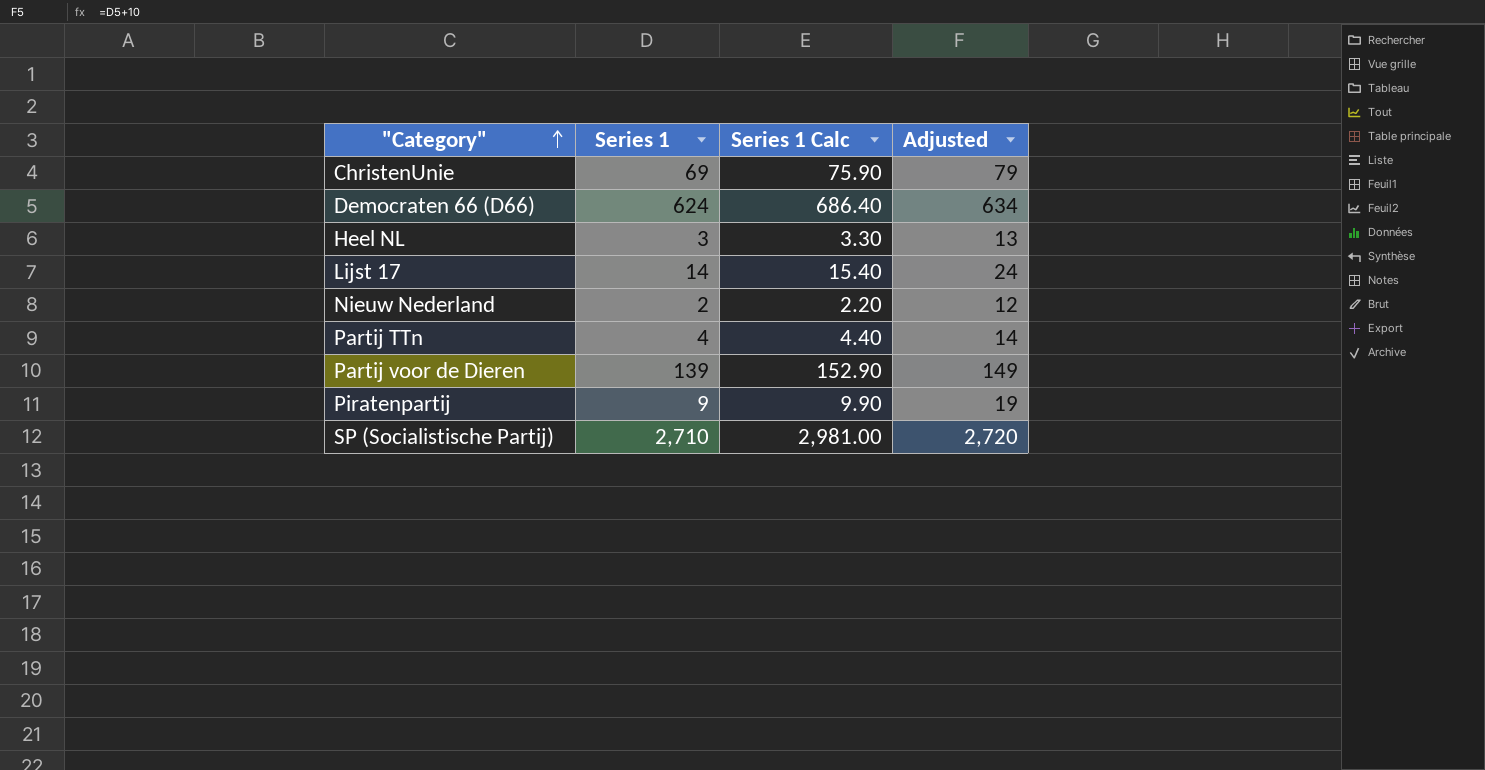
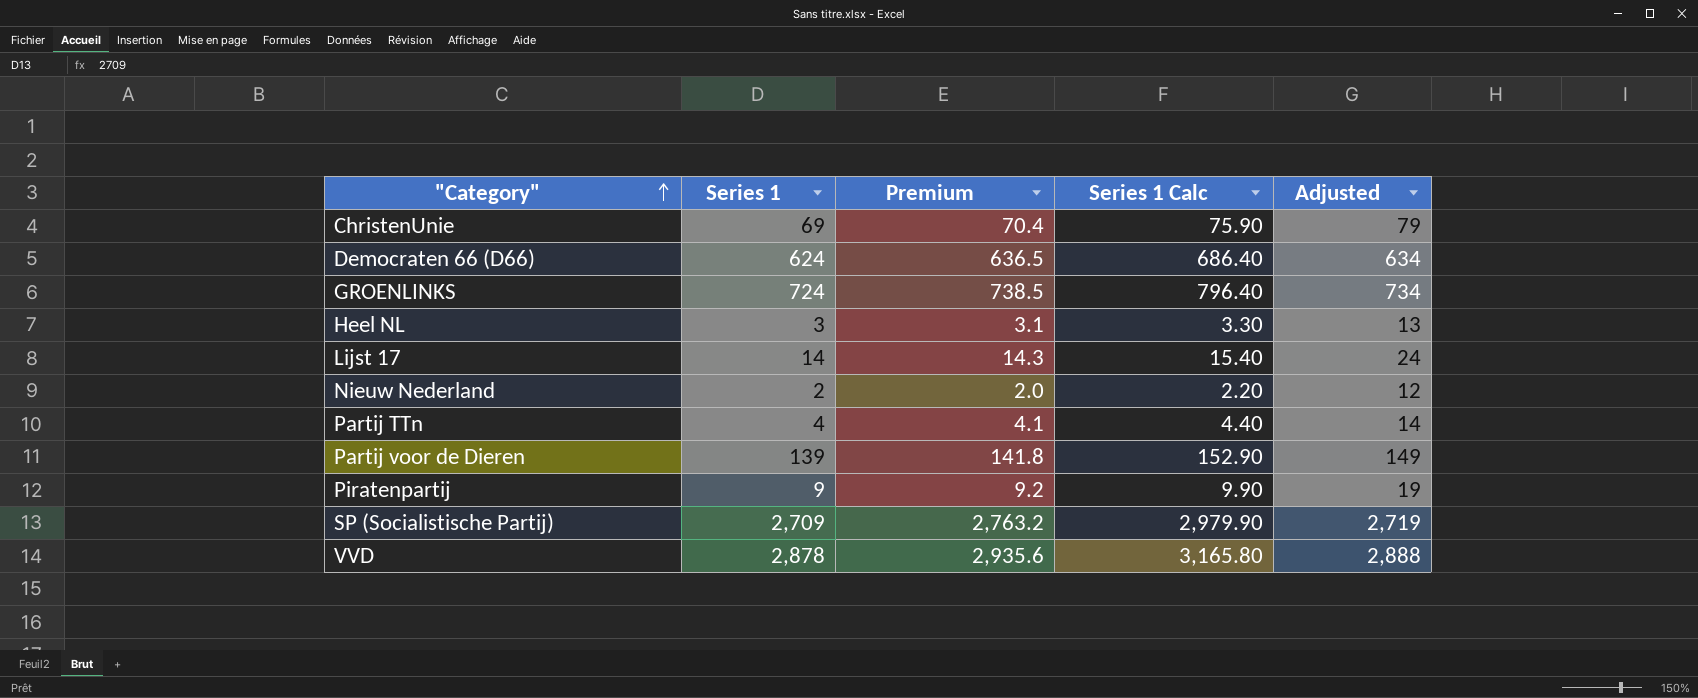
column Premium | formula: none -> [Series 1] * 1.02
row GROENLINKS: none -> 724 | 738.5 | 796.40 | 734
SP (Socialistische Partij) | Series 1: 2,710 -> 2,709
SP (Socialistische Partij) | Series 1 Calc: 2,981.00 -> 2,979.90
SP (Socialistische Partij) | Adjusted: 2,720 -> 2,719
row VVD: none -> 2,878 | 2,935.6 | 3,165.80 | 2,888

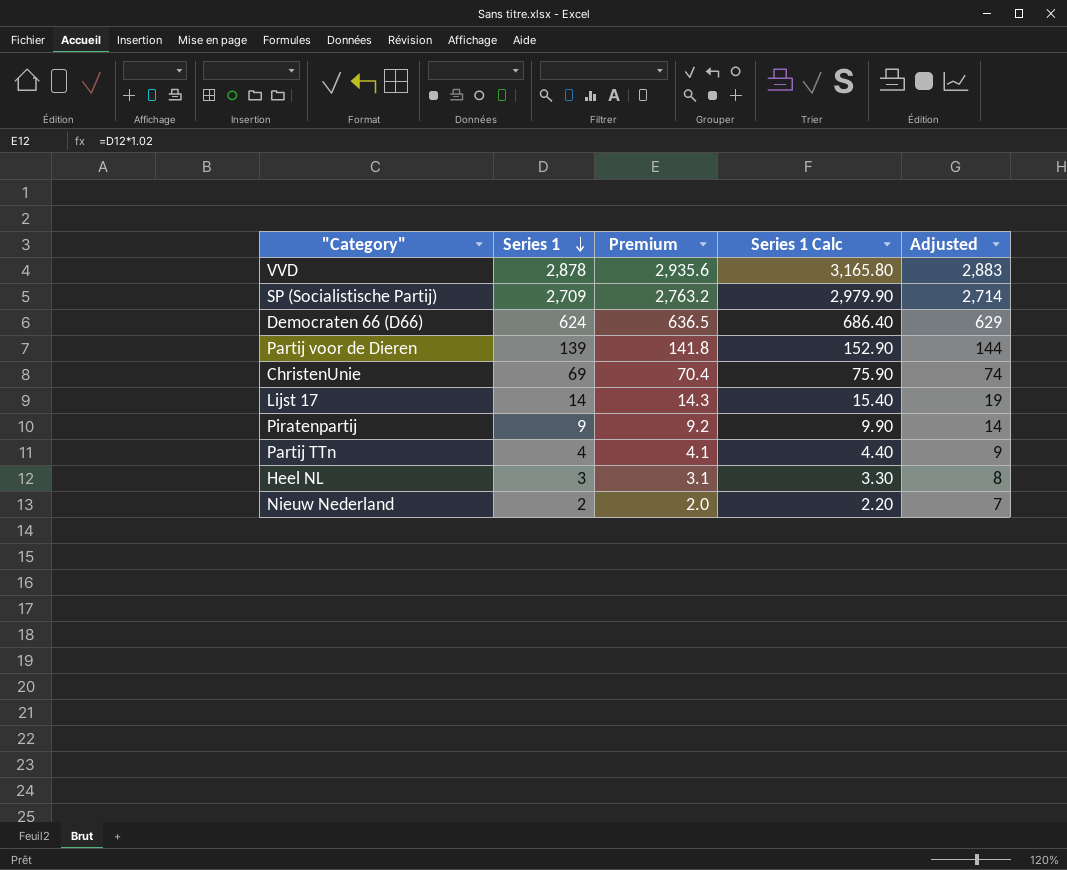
row order: "Category" ascending -> Series 1 descending
column Adjusted | formula: [Series 1] + 10 -> [Series 1] + 5
row GROENLINKS: 724 | 738.5 | 796.40 | 734 -> none

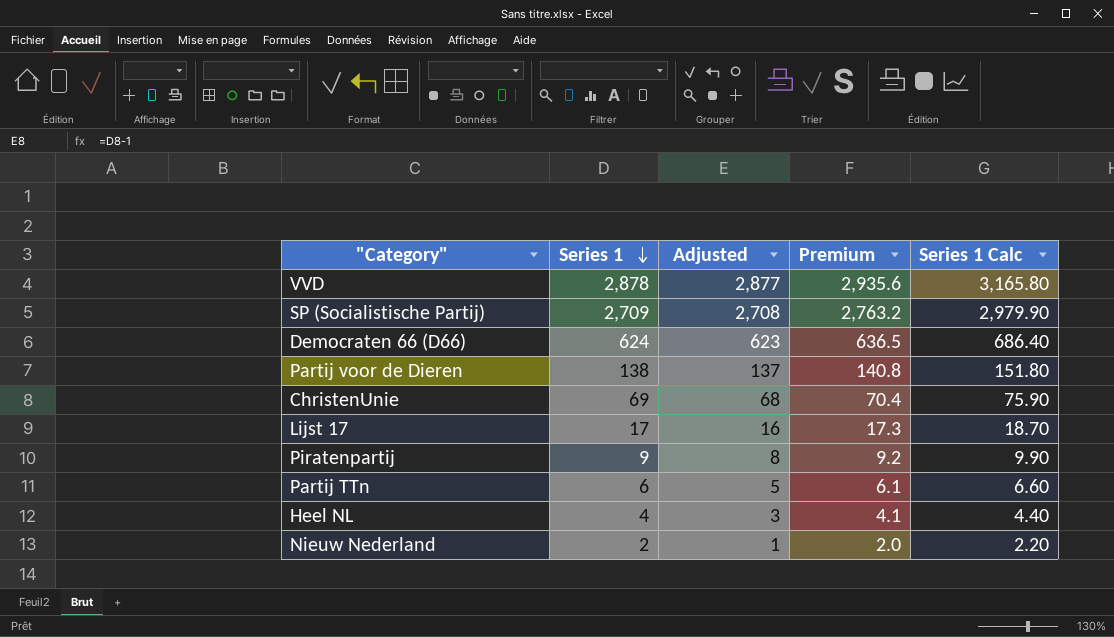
column Adjusted | formula: [Series 1] + 5 -> [Series 1] - 1
column Adjusted | position: 5 -> 3
Partij voor de Dieren | Series 1: 139 -> 138
Partij voor de Dieren | Premium: 141.8 -> 140.8
Partij voor de Dieren | Series 1 Calc: 152.90 -> 151.80
Lijst 17 | Series 1: 14 -> 17
Lijst 17 | Premium: 14.3 -> 17.3
Lijst 17 | Series 1 Calc: 15.40 -> 18.70
Partij TTn | Series 1: 4 -> 6
Partij TTn | Premium: 4.1 -> 6.1
Partij TTn | Series 1 Calc: 4.40 -> 6.60
Heel NL | Series 1: 3 -> 4
Heel NL | Premium: 3.1 -> 4.1
Heel NL | Series 1 Calc: 3.30 -> 4.40

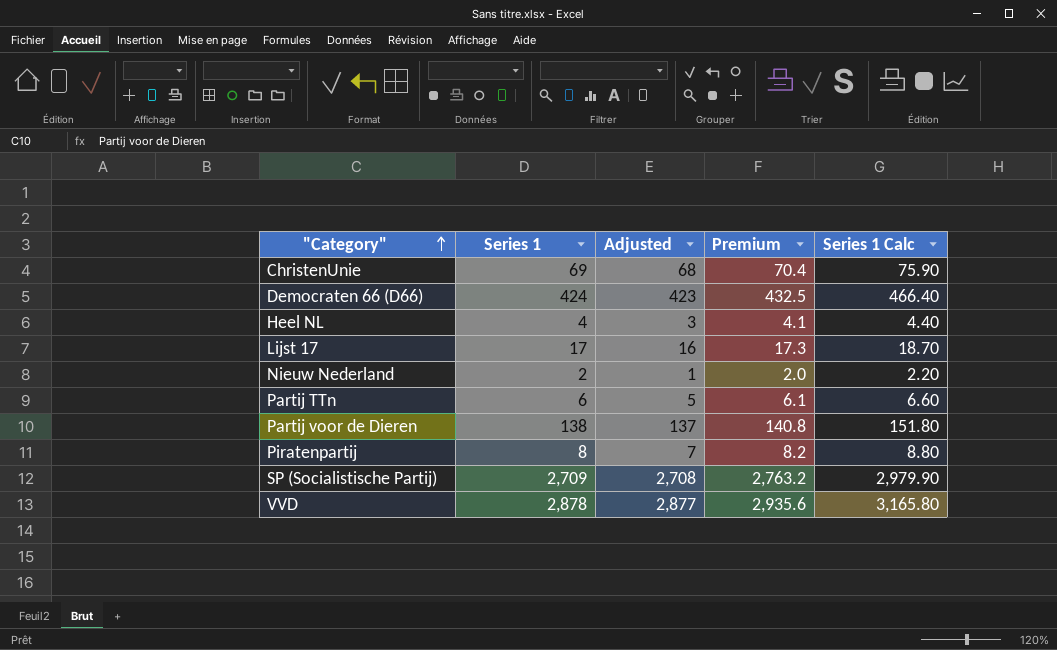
row order: Series 1 descending -> "Category" ascending
Democraten 66 (D66) | Series 1: 624 -> 424
Democraten 66 (D66) | Adjusted: 623 -> 423
Democraten 66 (D66) | Premium: 636.5 -> 432.5
Democraten 66 (D66) | Series 1 Calc: 686.40 -> 466.40
Piratenpartij | Series 1: 9 -> 8
Piratenpartij | Adjusted: 8 -> 7
Piratenpartij | Premium: 9.2 -> 8.2
Piratenpartij | Series 1 Calc: 9.90 -> 8.80

